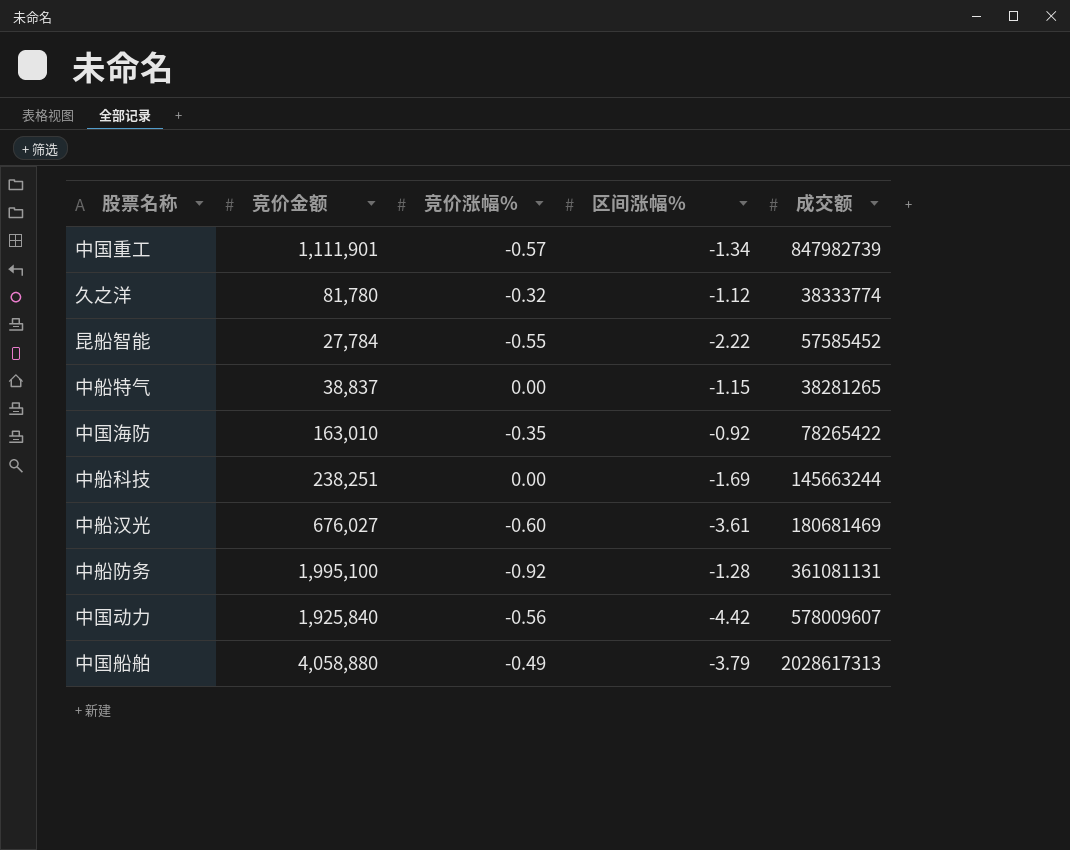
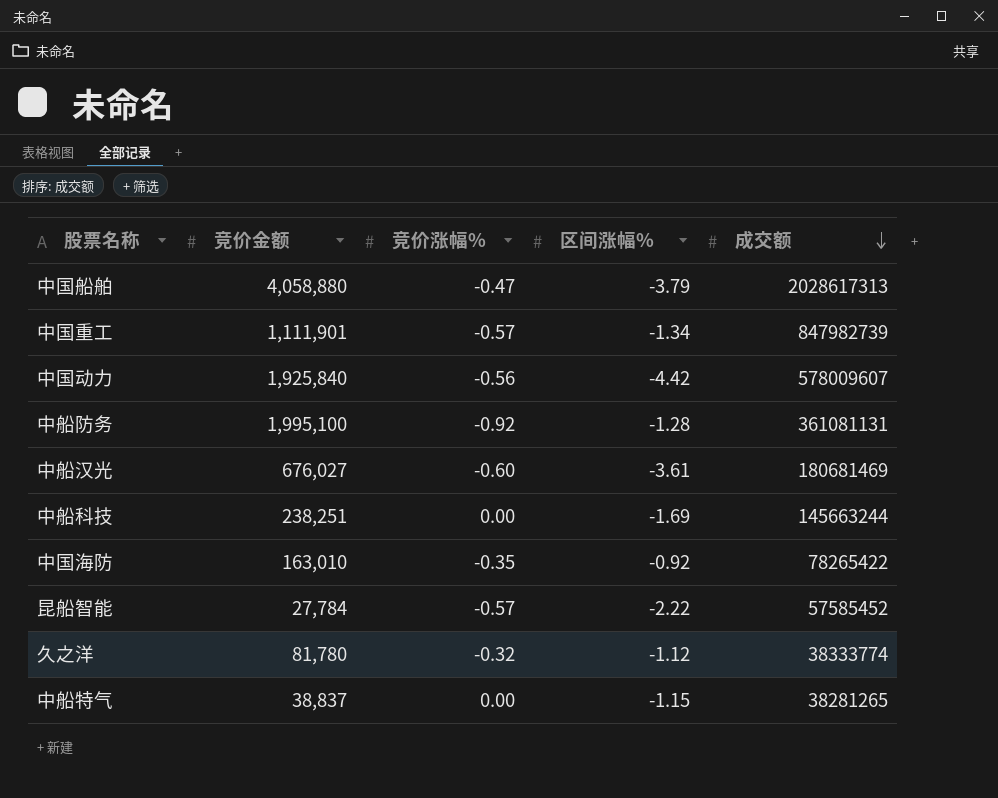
row order: none -> 成交额 descending
中国船舶 | 竞价涨幅%: -0.49 -> -0.47
昆船智能 | 竞价涨幅%: -0.55 -> -0.57

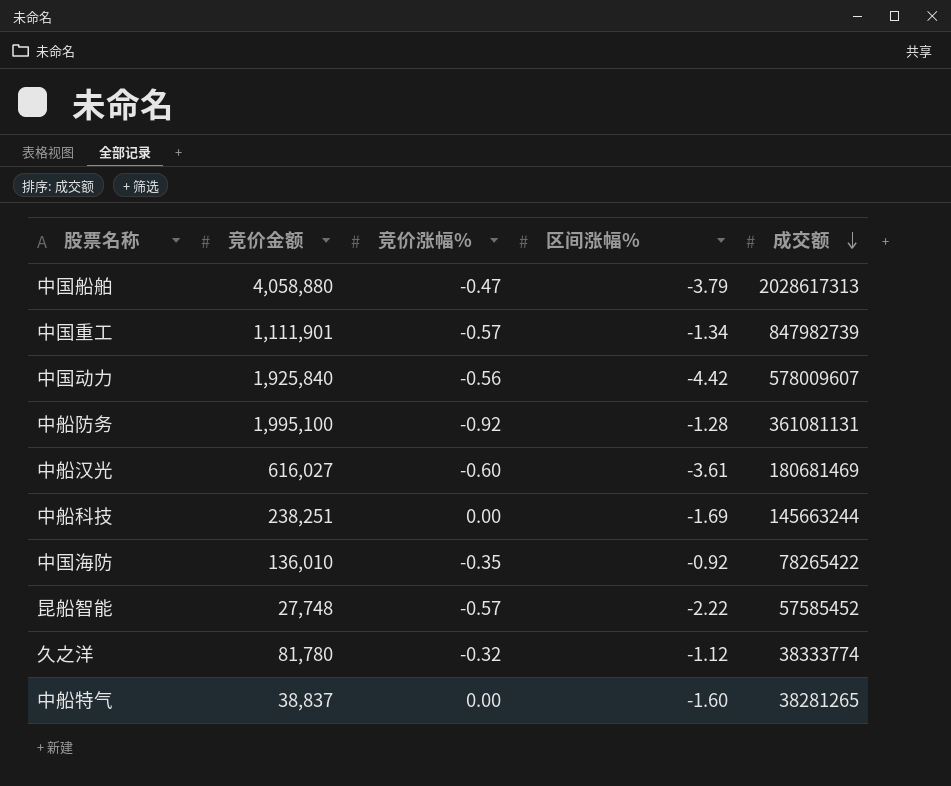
中船汉光 | 竞价金额: 676,027 -> 616,027
中国海防 | 竞价金额: 163,010 -> 136,010
昆船智能 | 竞价金额: 27,784 -> 27,748
中船特气 | 区间涨幅%: -1.15 -> -1.60

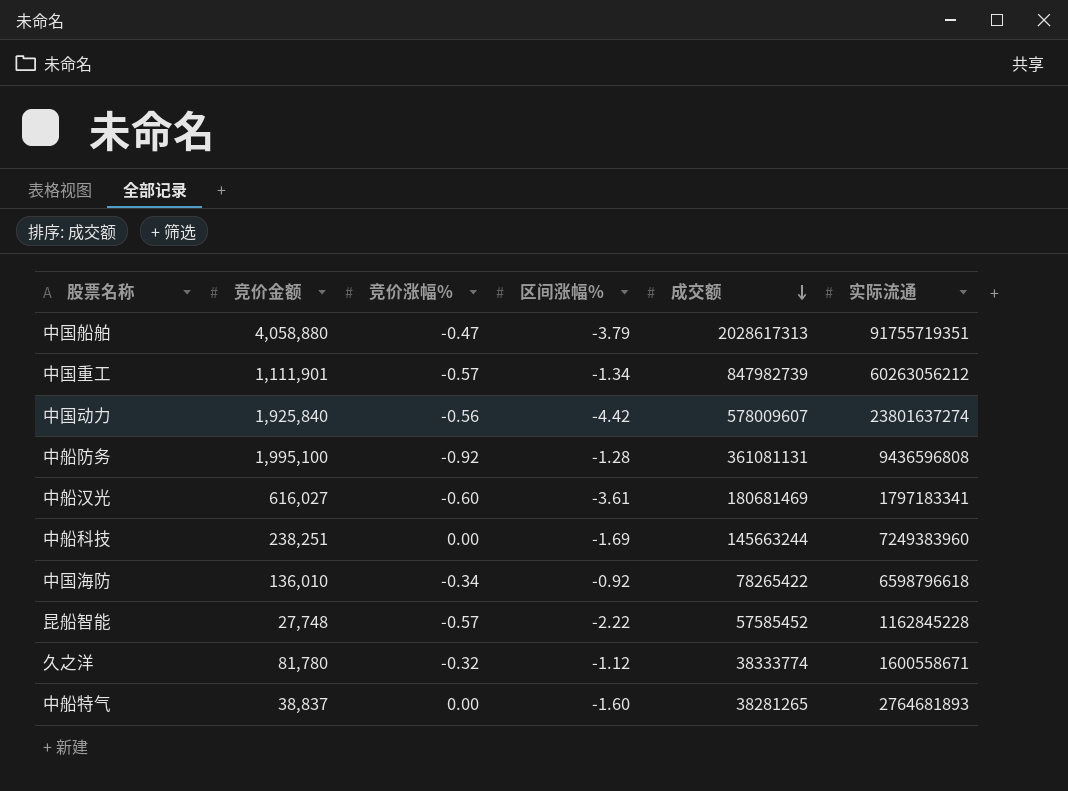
column 实际流通 | position: none -> 6
中国海防 | 竞价涨幅%: -0.35 -> -0.34

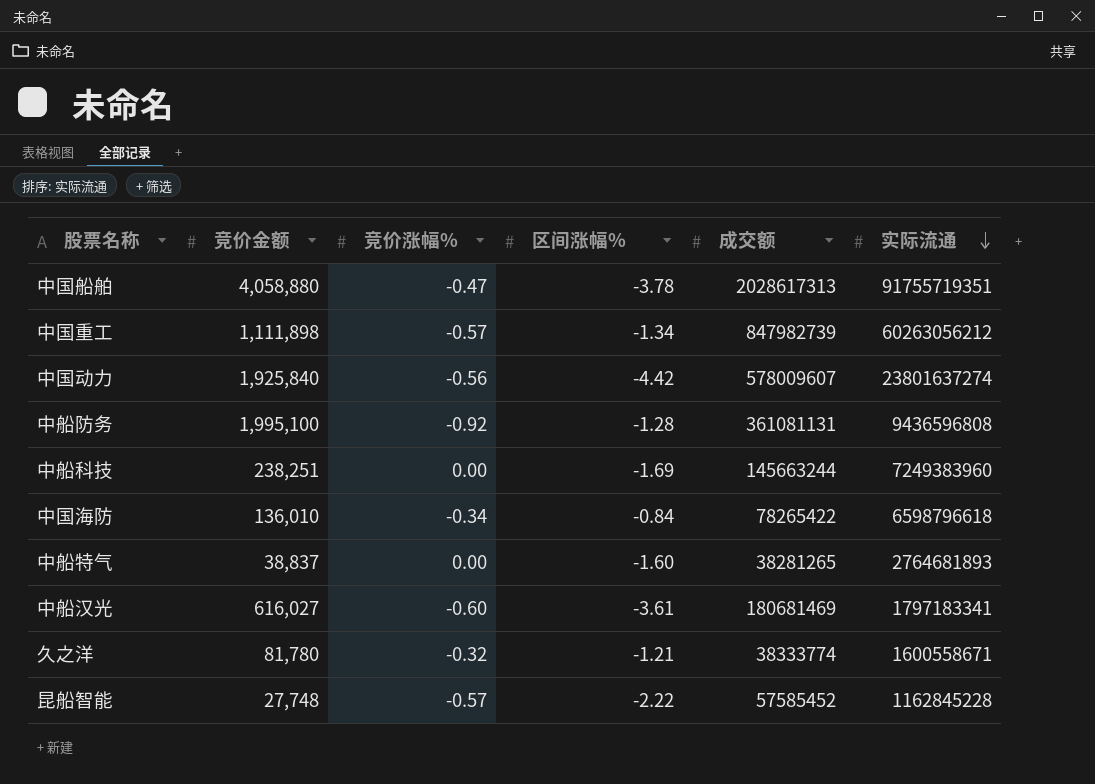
row order: 成交额 descending -> 实际流通 descending
中国船舶 | 区间涨幅%: -3.79 -> -3.78
中国重工 | 竞价金额: 1,111,901 -> 1,111,898
中国海防 | 区间涨幅%: -0.92 -> -0.84
久之洋 | 区间涨幅%: -1.12 -> -1.21

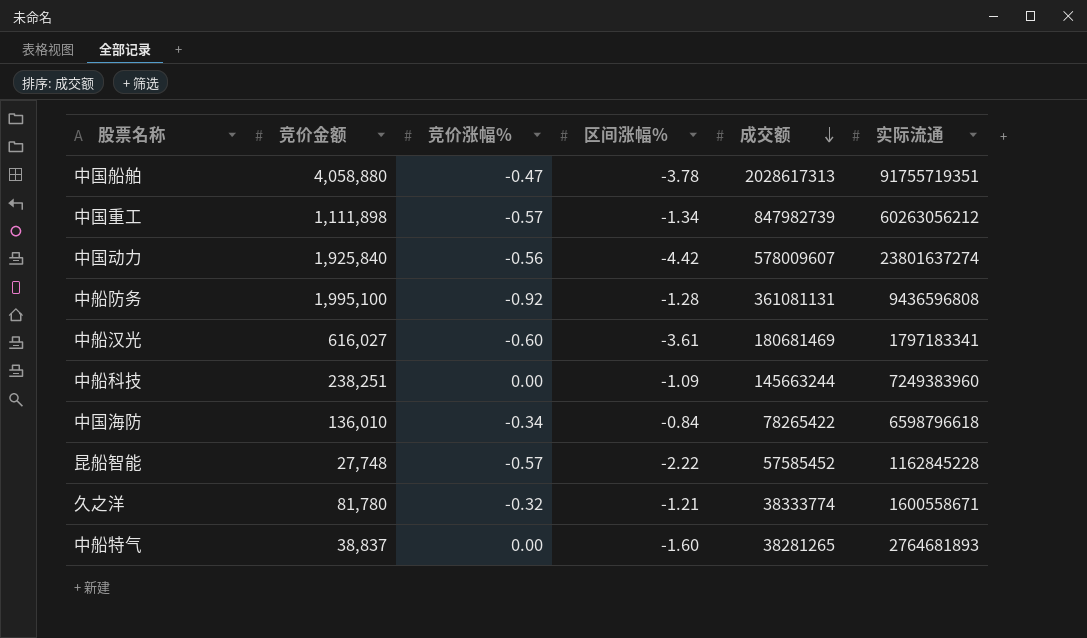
row order: 实际流通 descending -> 成交额 descending
中船科技 | 区间涨幅%: -1.69 -> -1.09

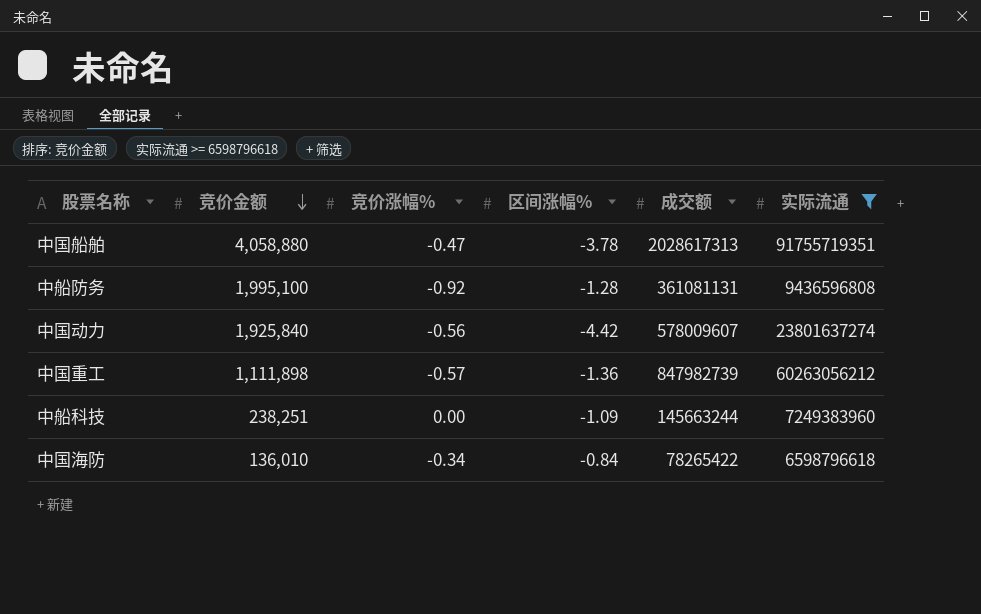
filter: none -> 实际流通 >= 6598796618
row order: 成交额 descending -> 竞价金额 descending
中国重工 | 区间涨幅%: -1.34 -> -1.36

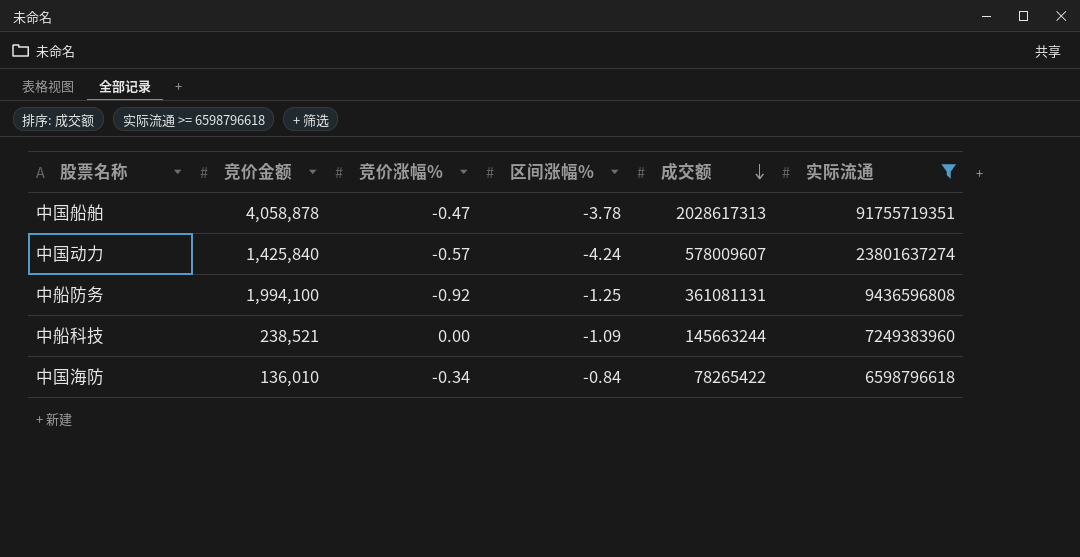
row order: 竞价金额 descending -> 成交额 descending
row 中国重工: 1,111,898 | -0.57 | -1.36 | 847982739 | 60263056212 -> none
中国船舶 | 竞价金额: 4,058,880 -> 4,058,878
中国动力 | 竞价金额: 1,925,840 -> 1,425,840
中国动力 | 竞价涨幅%: -0.56 -> -0.57
中国动力 | 区间涨幅%: -4.42 -> -4.24
中船防务 | 竞价金额: 1,995,100 -> 1,994,100
中船防务 | 区间涨幅%: -1.28 -> -1.25
中船科技 | 竞价金额: 238,251 -> 238,521

